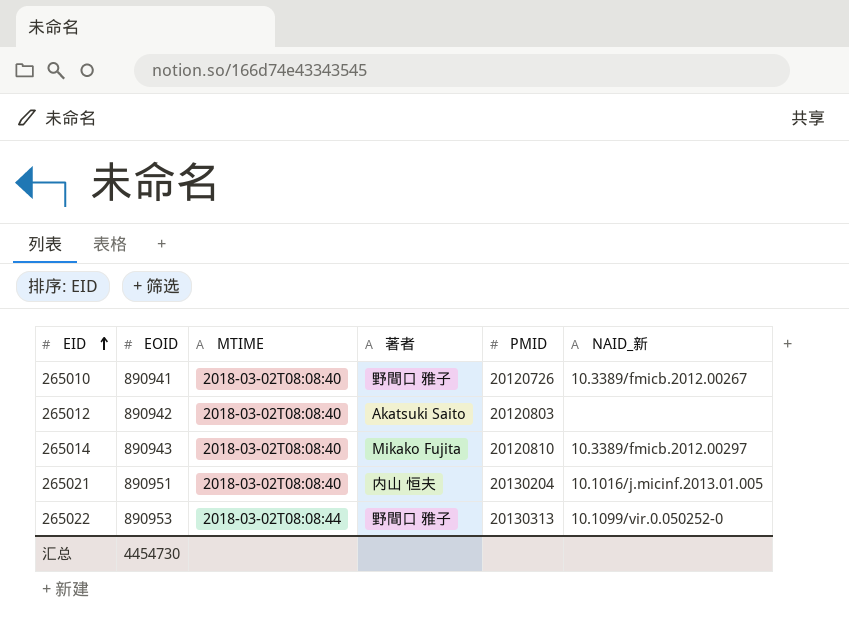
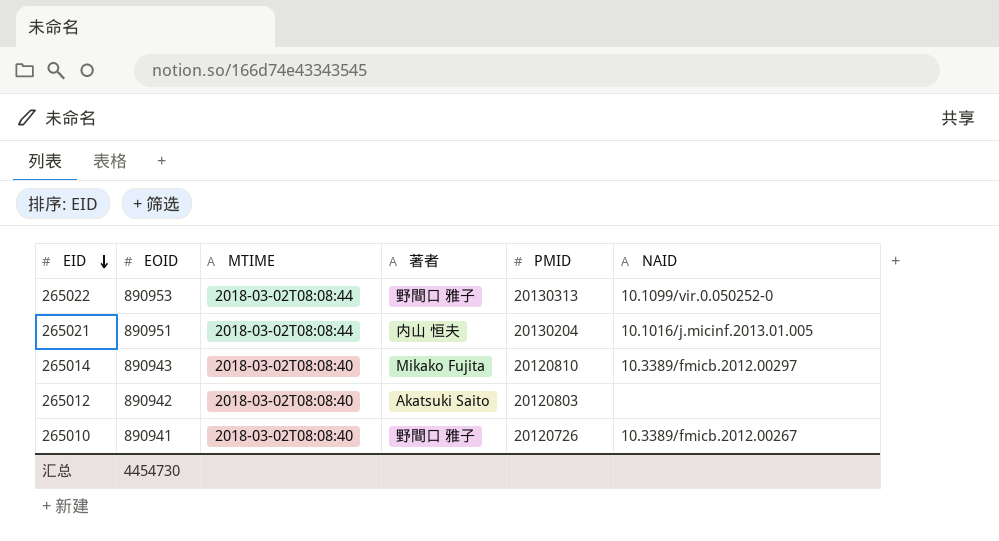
row order: EID ascending -> EID descending
column name: NAID_新 -> NAID
265021 | MTIME: 2018-03-02T08:08:40 -> 2018-03-02T08:08:44

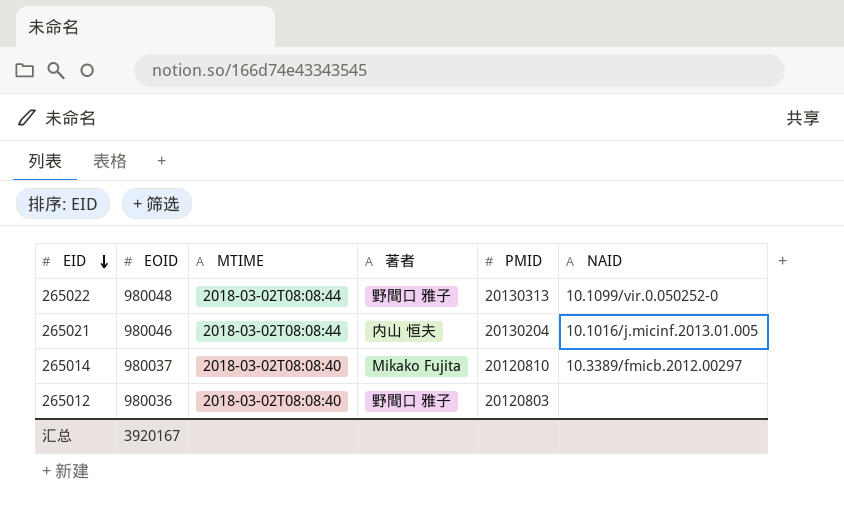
row 265010: 890941 | 2018-03-02T08:08:40 | 野間口 雅子 | 20120726 | 10.3389/fmicb.2012.00267 -> none
265022 | EOID: 890953 -> 980048
265021 | EOID: 890951 -> 980046
265014 | EOID: 890943 -> 980037
265012 | EOID: 890942 -> 980036
265012 | 著者: Akatsuki Saito -> 野間口 雅子
汇总 | EOID: 4454730 -> 3920167

